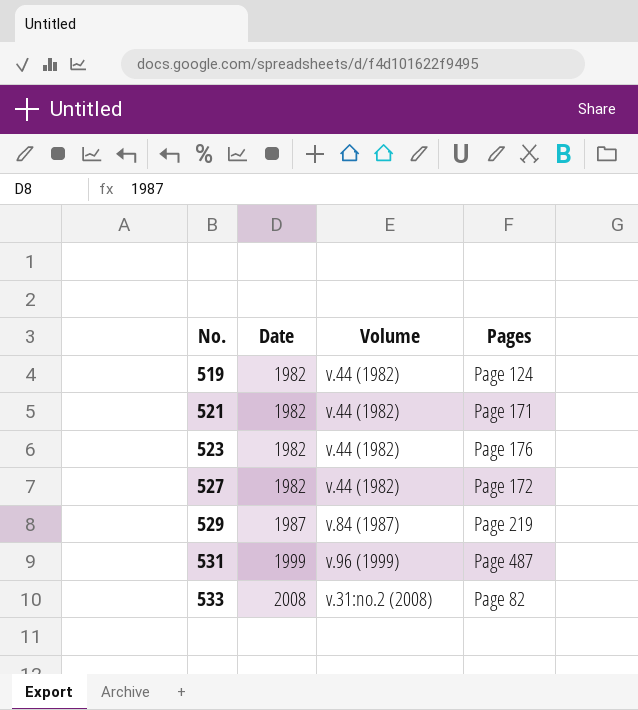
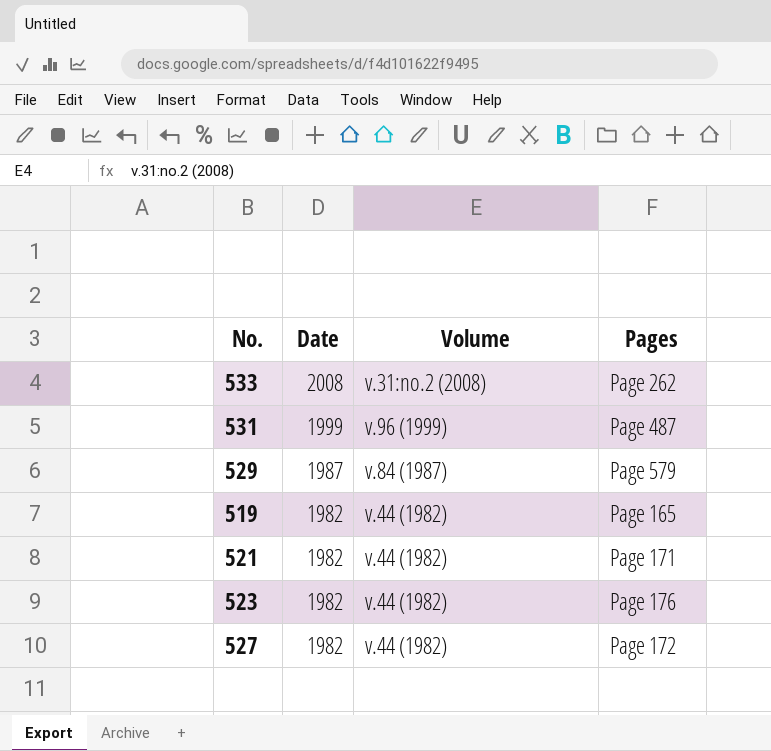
row order: No. ascending -> Date descending
533 | Pages: Page 82 -> Page 262
529 | Pages: Page 219 -> Page 579
519 | Pages: Page 124 -> Page 165

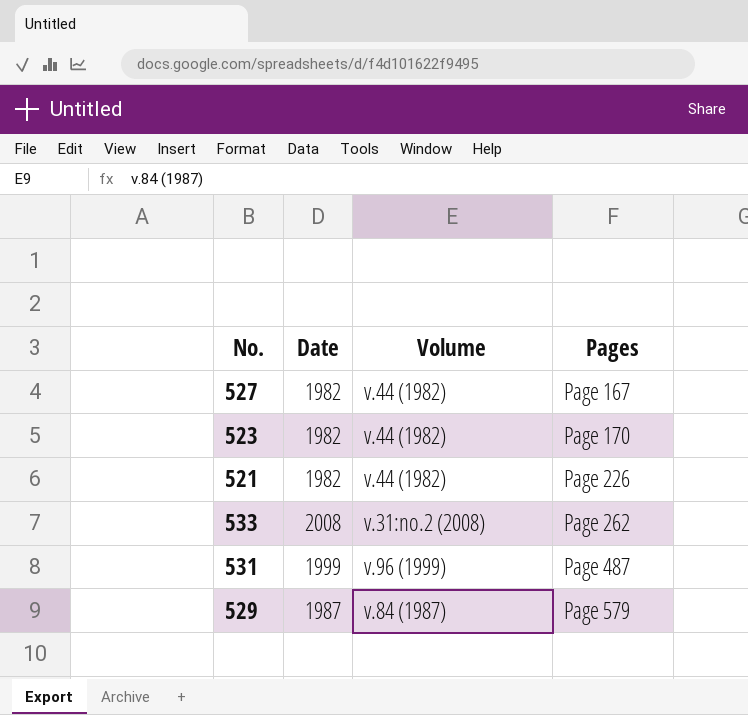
row order: Date descending -> Pages ascending
row 519: 1982 | v.44 (1982) | Page 165 -> none
527 | Pages: Page 172 -> Page 167
523 | Pages: Page 176 -> Page 170
521 | Pages: Page 171 -> Page 226

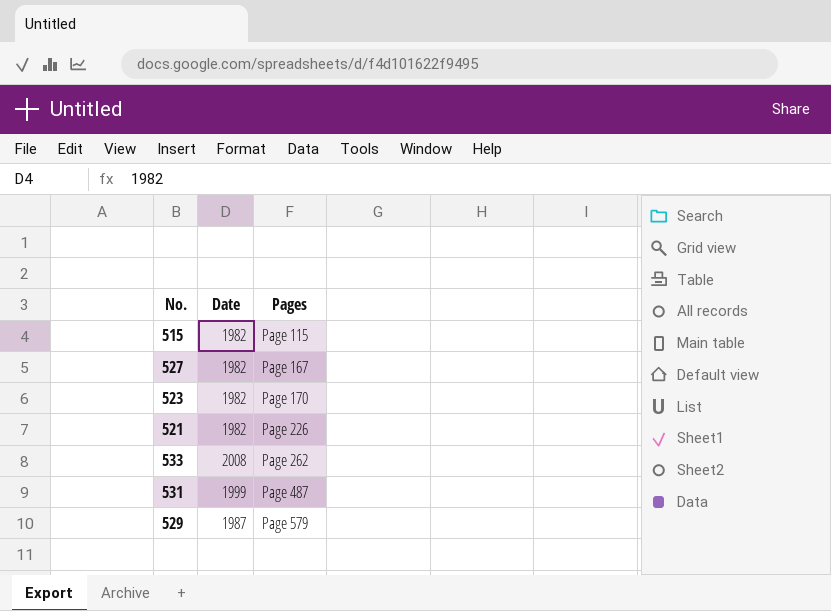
column Volume | position: 3 -> none
row 515: none -> 1982 | Page 115

